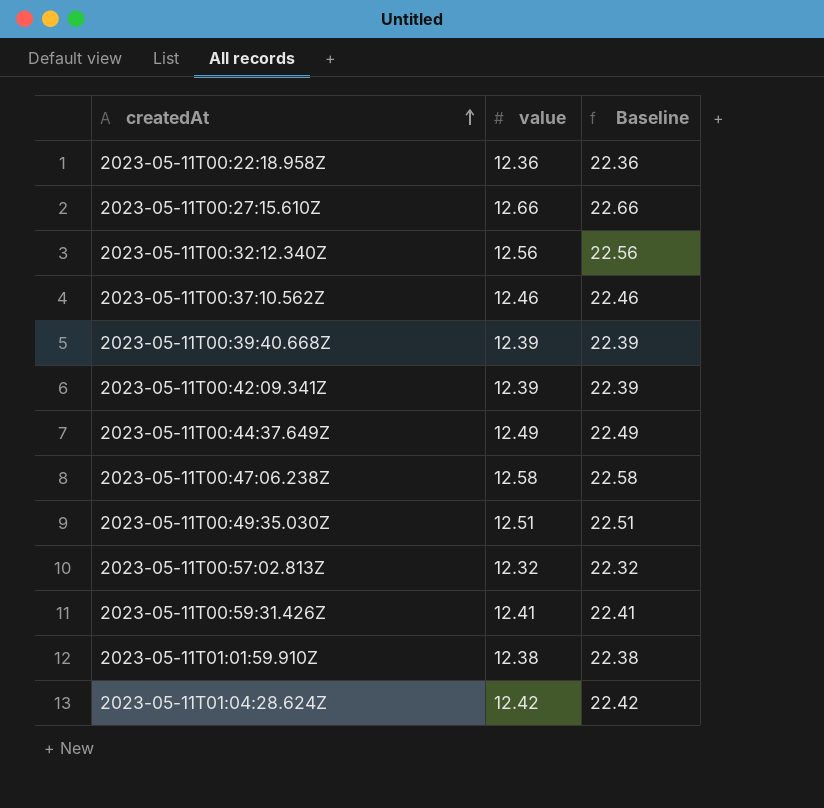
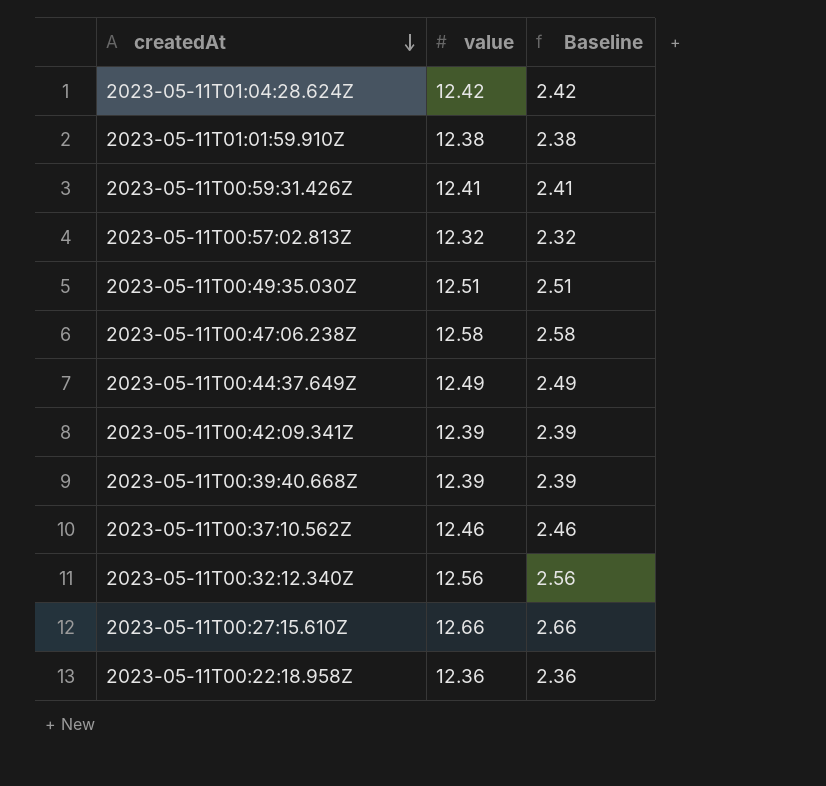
row order: createdAt ascending -> createdAt descending
column Baseline | formula: [value] + 10 -> [value] - 10

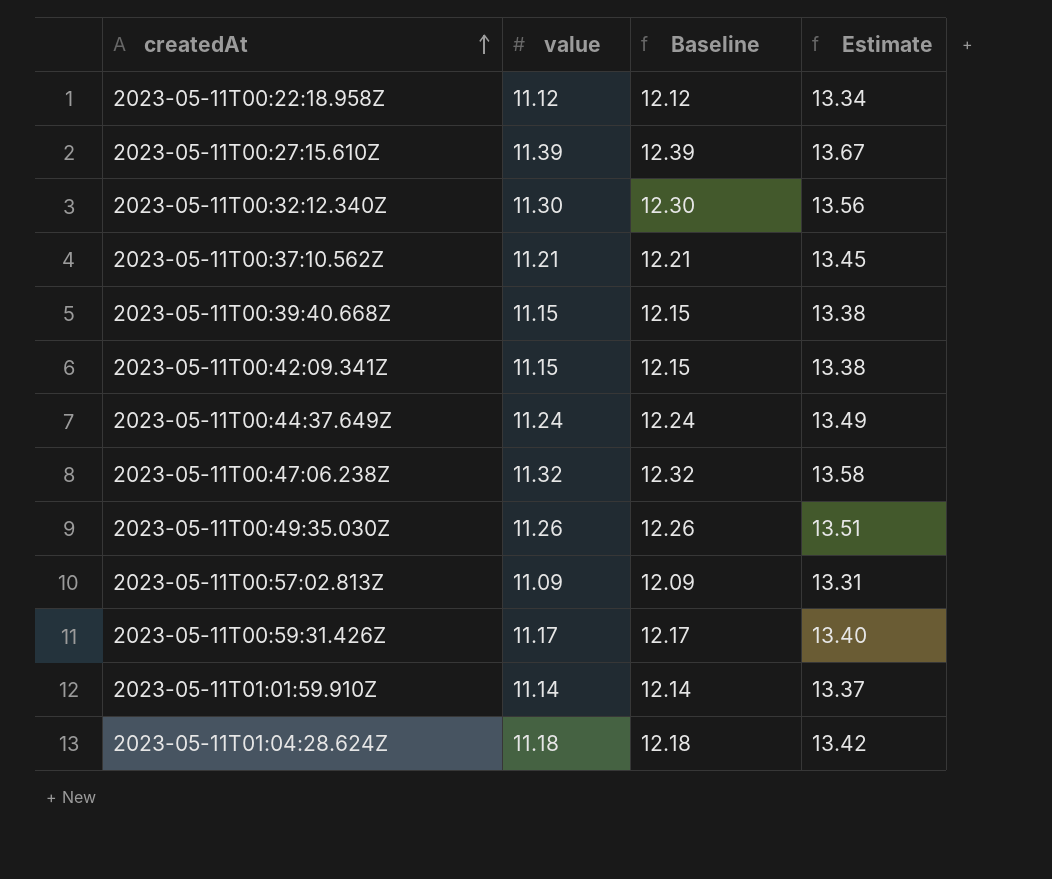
row order: createdAt descending -> createdAt ascending
column Baseline | formula: [value] - 10 -> [value] + 1
column Estimate | formula: none -> [value] * 1.2
2023-05-11T00:22:18.958Z | value: 12.36 -> 11.12
2023-05-11T00:27:15.610Z | value: 12.66 -> 11.39
2023-05-11T00:32:12.340Z | value: 12.56 -> 11.30
2023-05-11T00:37:10.562Z | value: 12.46 -> 11.21
2023-05-11T00:39:40.668Z | value: 12.39 -> 11.15
2023-05-11T00:42:09.341Z | value: 12.39 -> 11.15
2023-05-11T00:44:37.649Z | value: 12.49 -> 11.24
2023-05-11T00:47:06.238Z | value: 12.58 -> 11.32
2023-05-11T00:49:35.030Z | value: 12.51 -> 11.26
2023-05-11T00:57:02.813Z | value: 12.32 -> 11.09
2023-05-11T00:59:31.426Z | value: 12.41 -> 11.17
2023-05-11T01:01:59.910Z | value: 12.38 -> 11.14
2023-05-11T01:04:28.624Z | value: 12.42 -> 11.18

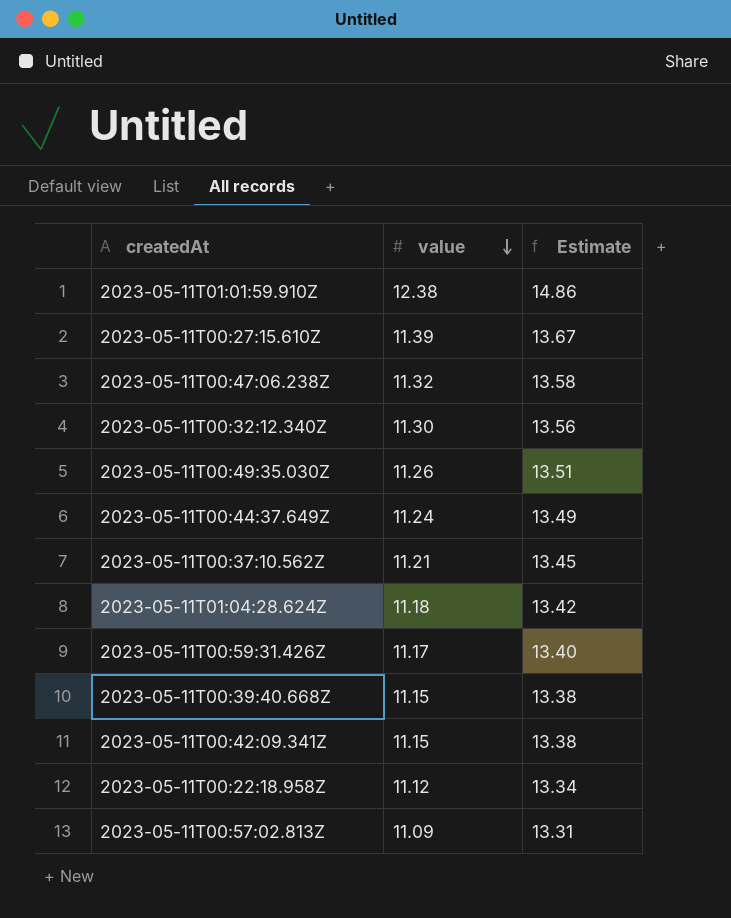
row order: createdAt ascending -> value descending
column Baseline | formula: [value] + 1 -> none
2023-05-11T01:01:59.910Z | value: 11.14 -> 12.38
2023-05-11T01:01:59.910Z | Estimate: 13.37 -> 14.86

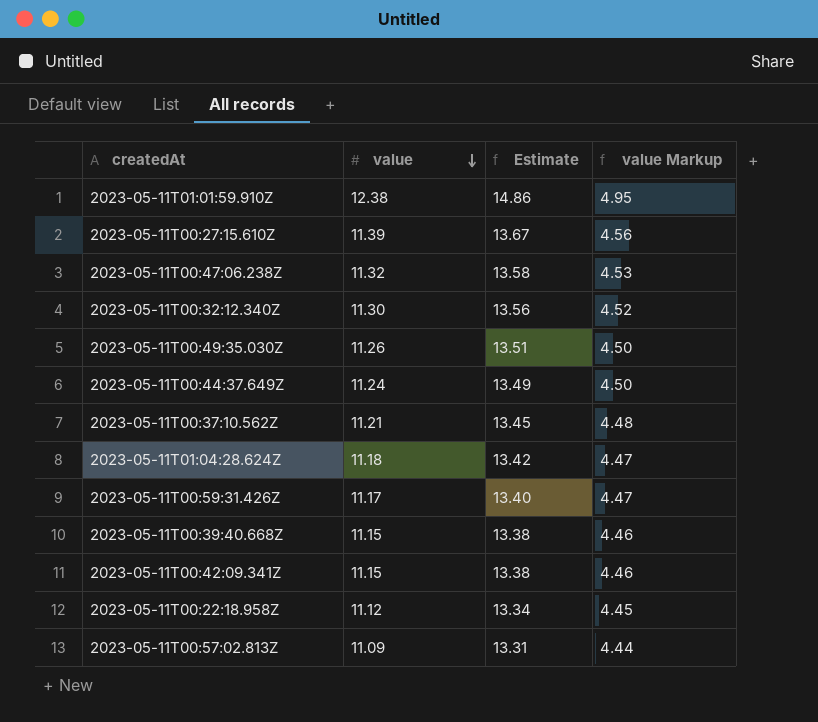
column value Markup | formula: none -> [value] * 0.4

